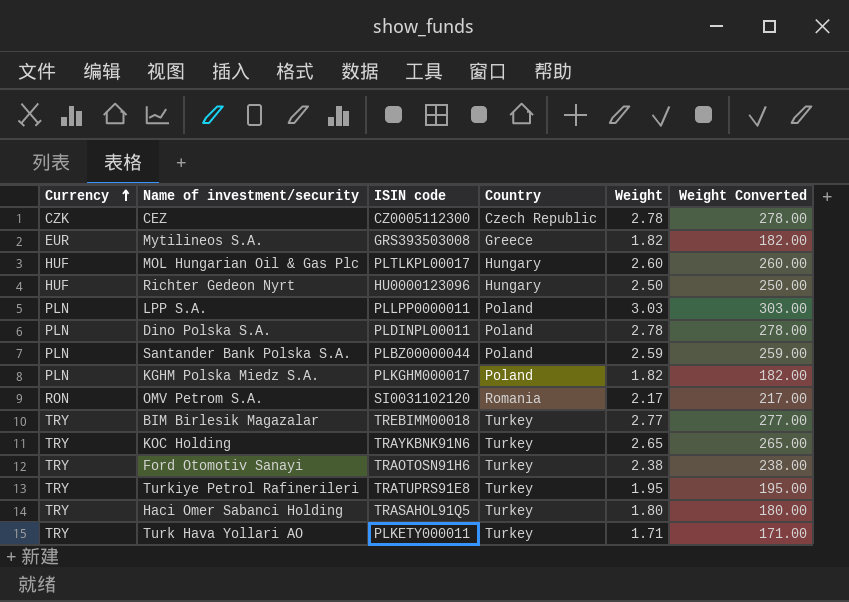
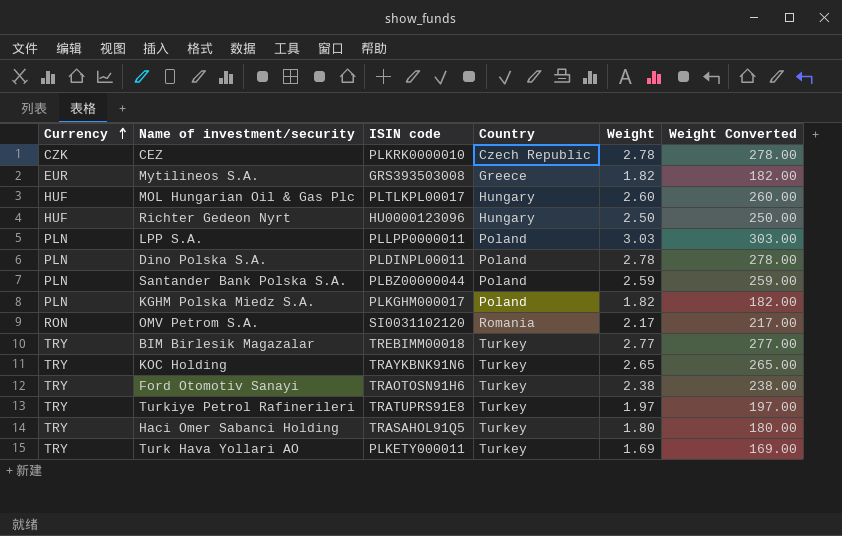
CEZ | ISIN code: CZ0005112300 -> PLKRK0000010
Turkiye Petrol Rafinerileri | Weight: 1.95 -> 1.97
Turkiye Petrol Rafinerileri | Weight Converted: 195.00 -> 197.00
Turk Hava Yollari AO | Weight: 1.71 -> 1.69
Turk Hava Yollari AO | Weight Converted: 171.00 -> 169.00

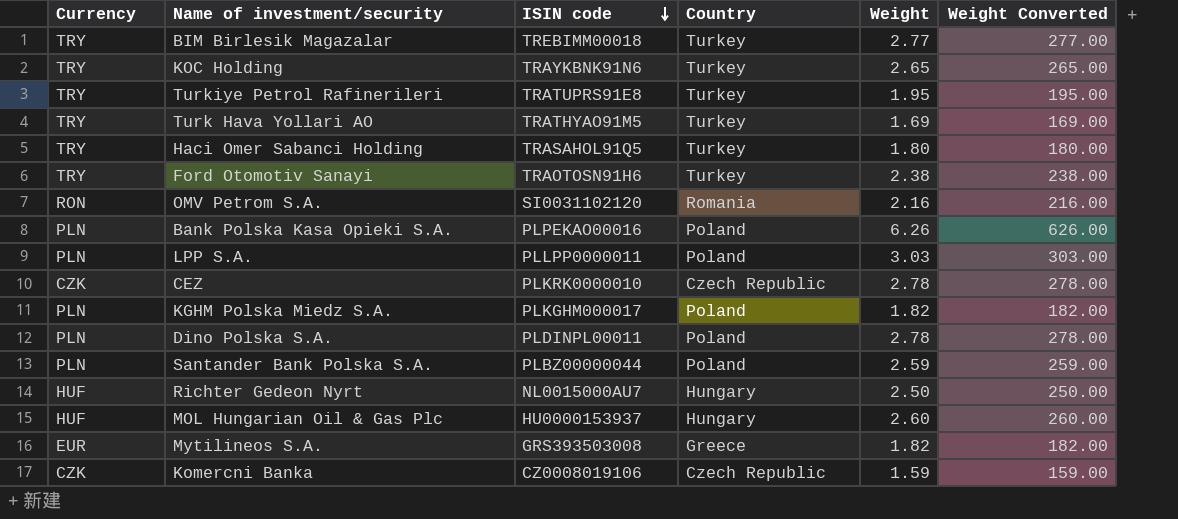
row order: Currency ascending -> ISIN code descending
Turkiye Petrol Rafinerileri | Weight: 1.97 -> 1.95
Turkiye Petrol Rafinerileri | Weight Converted: 197.00 -> 195.00
Turk Hava Yollari AO | ISIN code: PLKETY000011 -> TRATHYAO91M5
OMV Petrom S.A. | Weight: 2.17 -> 2.16
OMV Petrom S.A. | Weight Converted: 217.00 -> 216.00
row Bank Polska Kasa Opieki S.A.: none -> PLN | PLPEKAO00016 | Poland | 6.26 | 626.00
Richter Gedeon Nyrt | ISIN code: HU0000123096 -> NL0015000AU7
MOL Hungarian Oil & Gas Plc | ISIN code: PLTLKPL00017 -> HU0000153937
row Komercni Banka: none -> CZK | CZ0008019106 | Czech Republic | 1.59 | 159.00

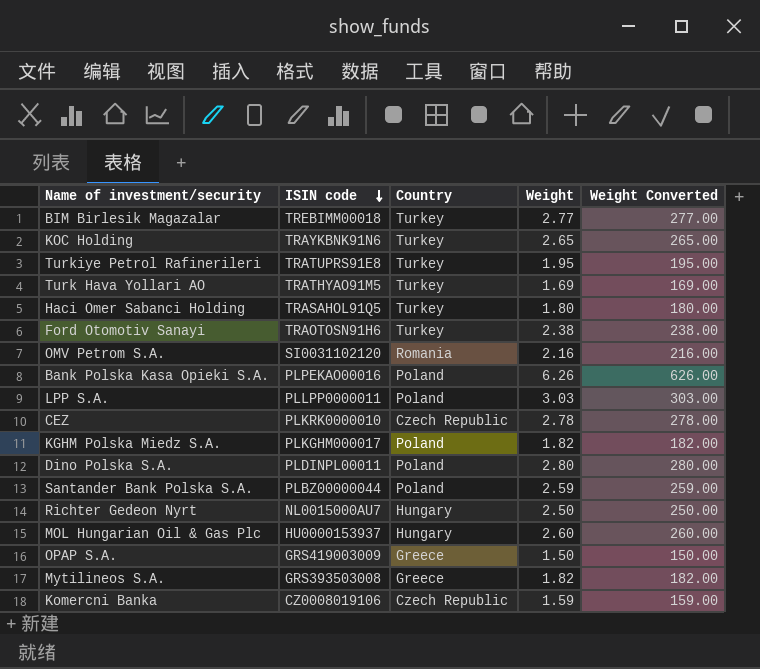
column Currency | position: 1 -> none
Dino Polska S.A. | Weight: 2.78 -> 2.80
Dino Polska S.A. | Weight Converted: 278.00 -> 280.00
row OPAP S.A.: none -> GRS419003009 | Greece | 1.50 | 150.00

